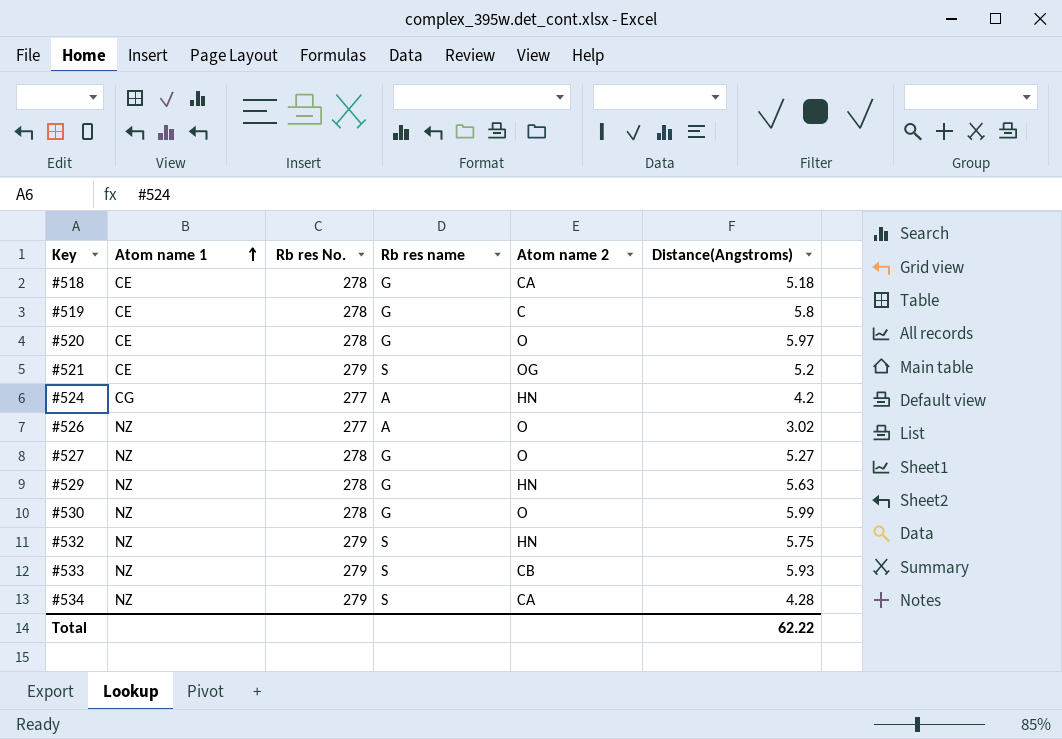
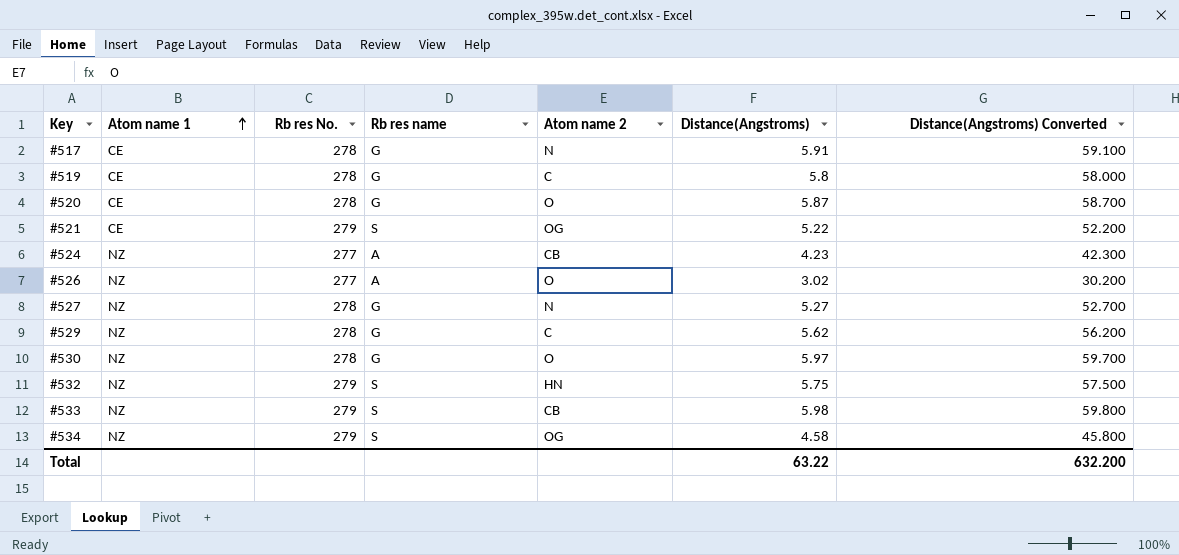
column Distance(Angstroms) Converted | formula: none -> [Distance(Angstroms)] * 10
row #518: CE | 278 | G | CA | 5.18 -> none
row #517: none -> CE | 278 | G | N | 5.91 | 59.100
#520 | Distance(Angstroms): 5.97 -> 5.87
#521 | Distance(Angstroms): 5.2 -> 5.22
#524 | Atom name 1: CG -> NZ
#524 | Atom name 2: HN -> CB
#524 | Distance(Angstroms): 4.2 -> 4.23
#527 | Atom name 2: O -> N
#529 | Atom name 2: HN -> C
#529 | Distance(Angstroms): 5.63 -> 5.62
#530 | Distance(Angstroms): 5.99 -> 5.97
#533 | Distance(Angstroms): 5.93 -> 5.98
#534 | Atom name 2: CA -> OG
#534 | Distance(Angstroms): 4.28 -> 4.58
Total | Distance(Angstroms): 62.22 -> 63.22

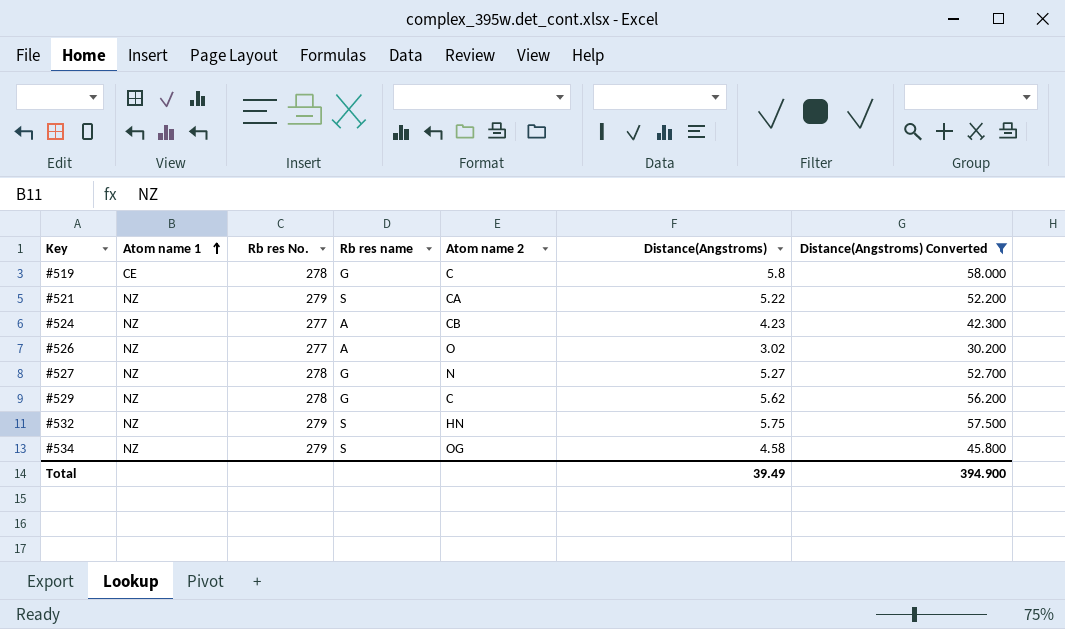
filter: none -> Distance(Angstroms) Converted <= 58.000
#521 | Atom name 1: CE -> NZ
#521 | Atom name 2: OG -> CA
Total | Distance(Angstroms): 63.22 -> 39.49
Total | Distance(Angstroms) Converted: 632.200 -> 394.900

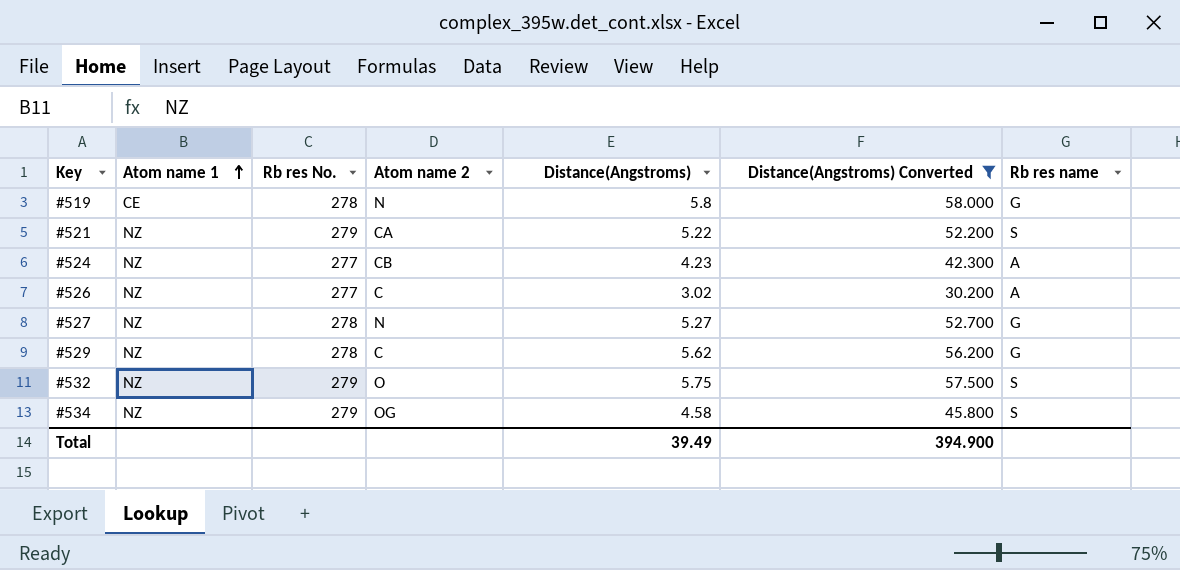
column Rb res name | position: 4 -> 7
#519 | Atom name 2: C -> N
#526 | Atom name 2: O -> C
#532 | Atom name 2: HN -> O

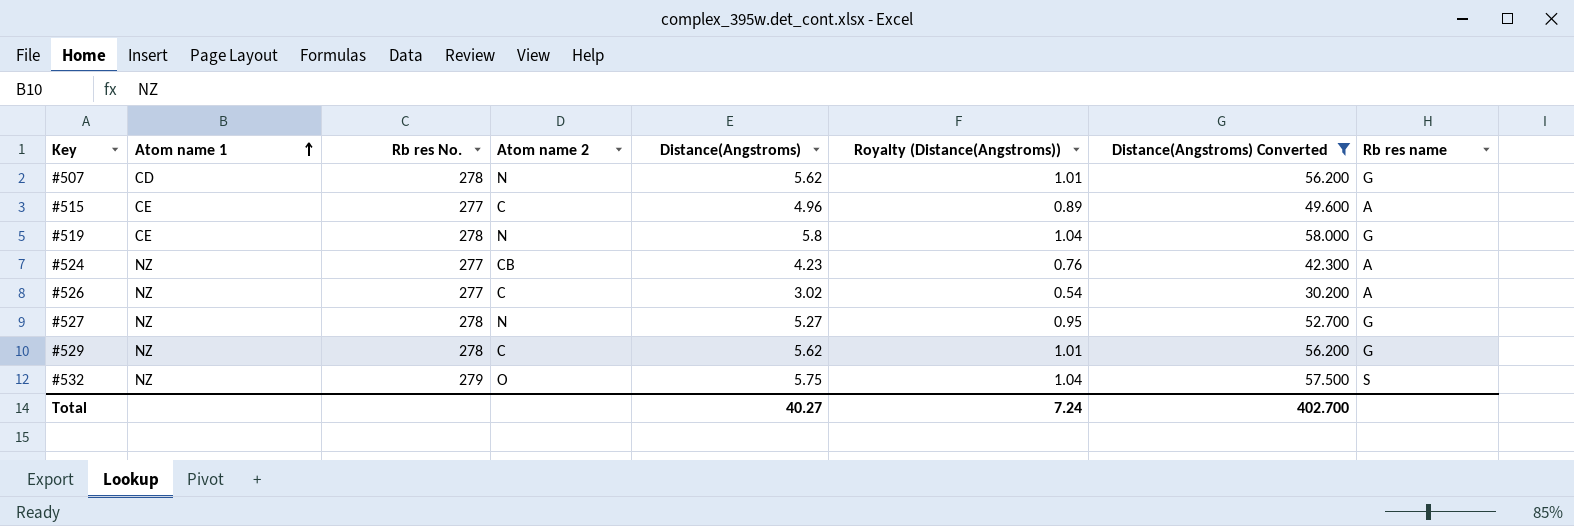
column Royalty (Distance(Angstroms)) | formula: none -> [Distance(Angstroms)] * 0.18
row #521: NZ | 279 | CA | 5.22 | 52.200 | S -> none
row #534: NZ | 279 | OG | 4.58 | 45.800 | S -> none
row #507: none -> CD | 278 | N | 5.62 | 1.01 | 56.200 | G
row #515: none -> CE | 277 | C | 4.96 | 0.89 | 49.600 | A
Total | Distance(Angstroms): 39.49 -> 40.27
Total | Distance(Angstroms) Converted: 394.900 -> 402.700

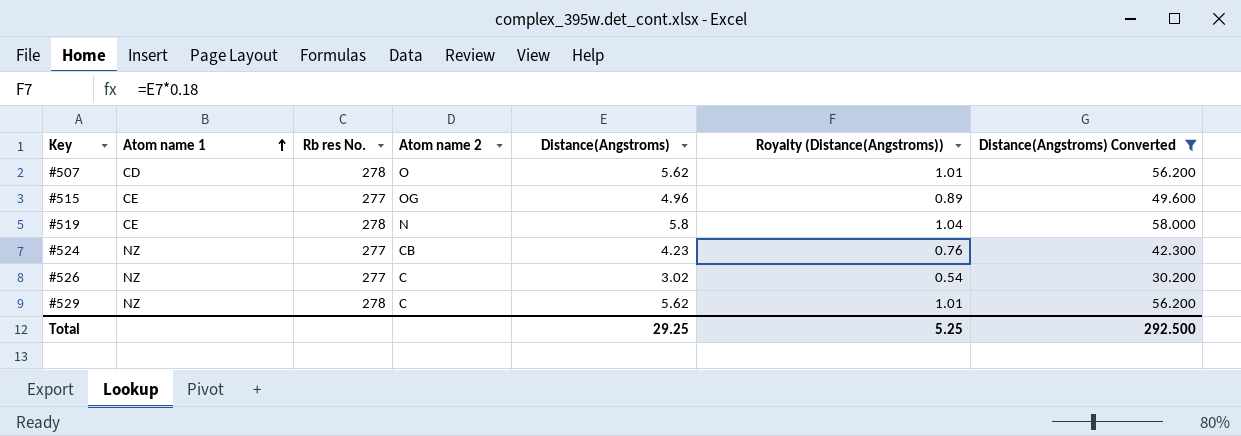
column Rb res name | position: 8 -> none
row #527: NZ | 278 | N | 5.27 | 0.95 | 52.700 | G -> none
row #532: NZ | 279 | O | 5.75 | 1.04 | 57.500 | S -> none
#507 | Atom name 2: N -> O
#515 | Atom name 2: C -> OG
Total | Distance(Angstroms): 40.27 -> 29.25
Total | Royalty (Distance(Angstroms)): 7.24 -> 5.25
Total | Distance(Angstroms) Converted: 402.700 -> 292.500

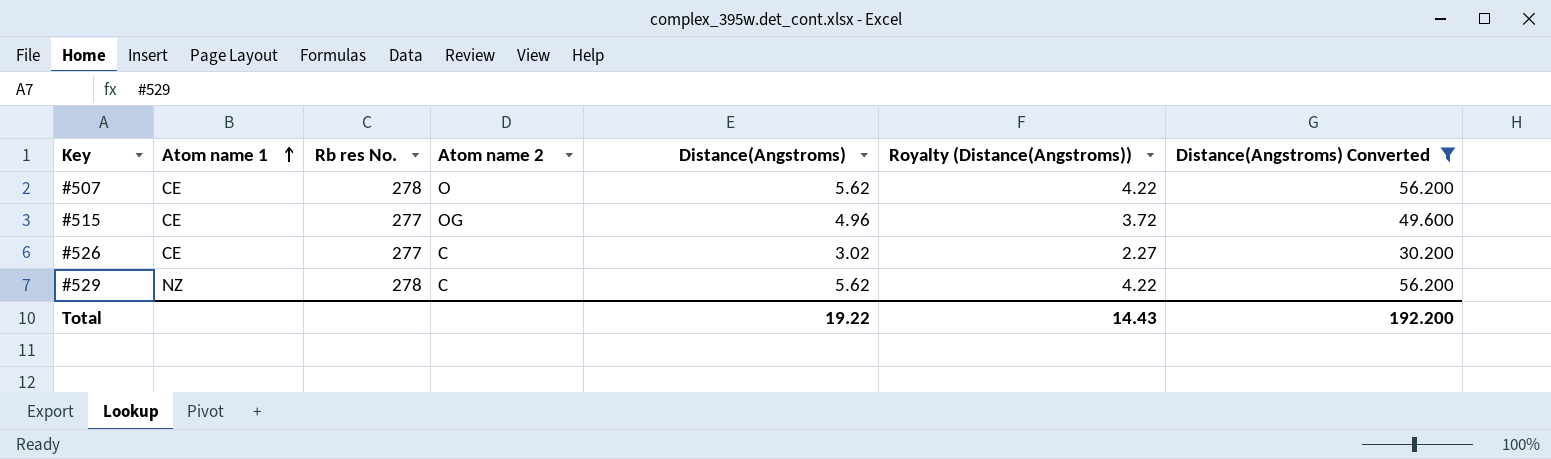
column Royalty (Distance(Angstroms)) | formula: [Distance(Angstroms)] * 0.18 -> [Distance(Angstroms)] * 0.75
row #519: CE | 278 | N | 5.8 | 1.04 | 58.000 -> none
row #524: NZ | 277 | CB | 4.23 | 0.76 | 42.300 -> none
#507 | Atom name 1: CD -> CE
#526 | Atom name 1: NZ -> CE
Total | Distance(Angstroms): 29.25 -> 19.22
Total | Royalty (Distance(Angstroms)): 5.25 -> 14.43
Total | Distance(Angstroms) Converted: 292.500 -> 192.200

